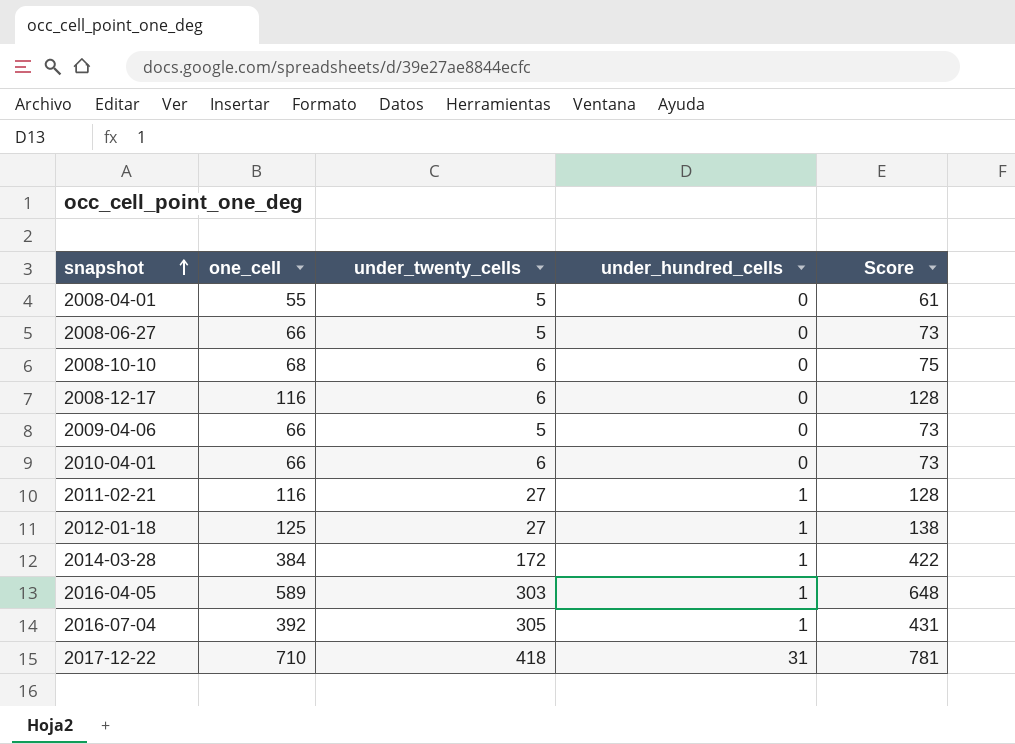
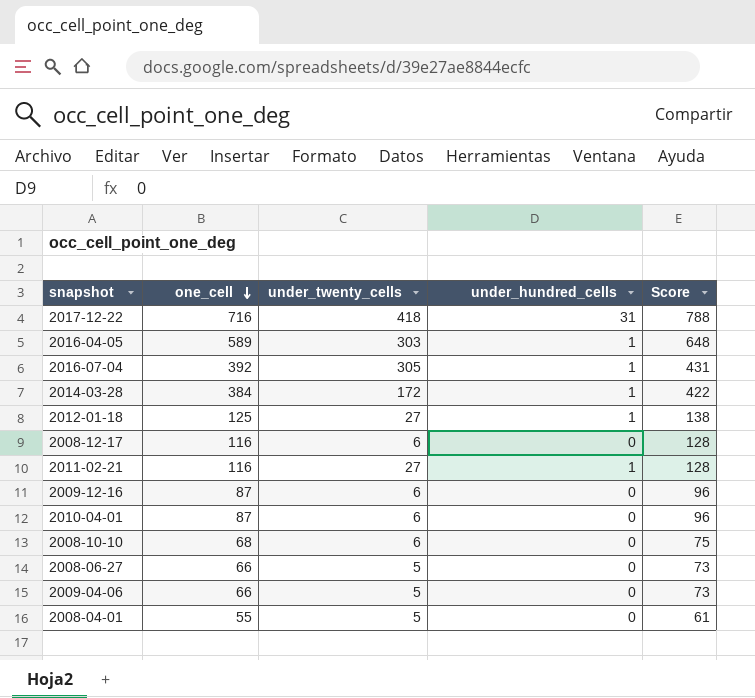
row order: snapshot ascending -> one_cell descending
2017-12-22 | one_cell: 710 -> 716
2017-12-22 | Score: 781 -> 788
row 2009-12-16: none -> 87 | 6 | 0 | 96
2010-04-01 | one_cell: 66 -> 87
2010-04-01 | Score: 73 -> 96

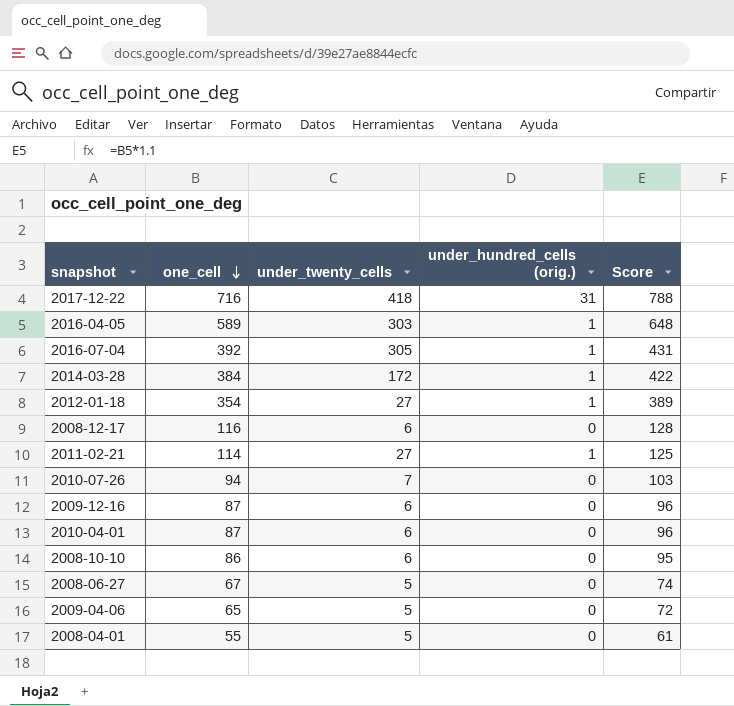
column name: under_hundred_cells -> under_hundred_cells (orig.)
2012-01-18 | one_cell: 125 -> 354
2012-01-18 | Score: 138 -> 389
2011-02-21 | one_cell: 116 -> 114
2011-02-21 | Score: 128 -> 125
row 2010-07-26: none -> 94 | 7 | 0 | 103
2008-10-10 | one_cell: 68 -> 86
2008-10-10 | Score: 75 -> 95
2008-06-27 | one_cell: 66 -> 67
2008-06-27 | Score: 73 -> 74
2009-04-06 | one_cell: 66 -> 65
2009-04-06 | Score: 73 -> 72

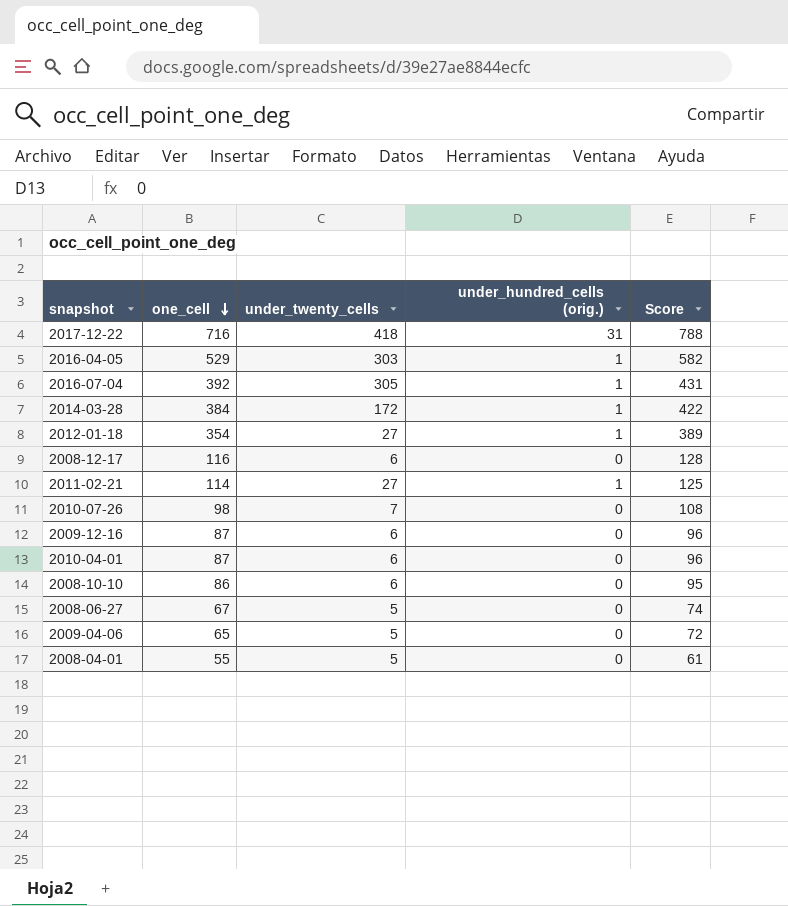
2016-04-05 | one_cell: 589 -> 529
2016-04-05 | Score: 648 -> 582
2010-07-26 | one_cell: 94 -> 98
2010-07-26 | Score: 103 -> 108

